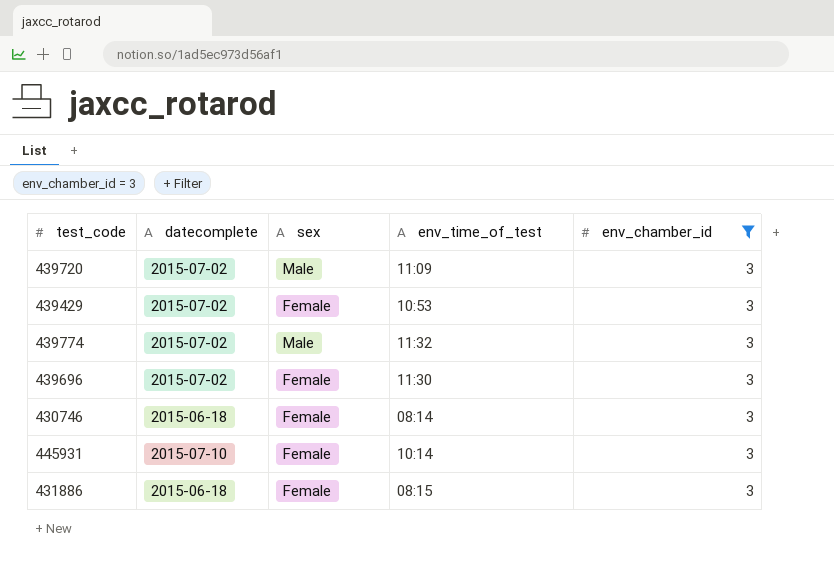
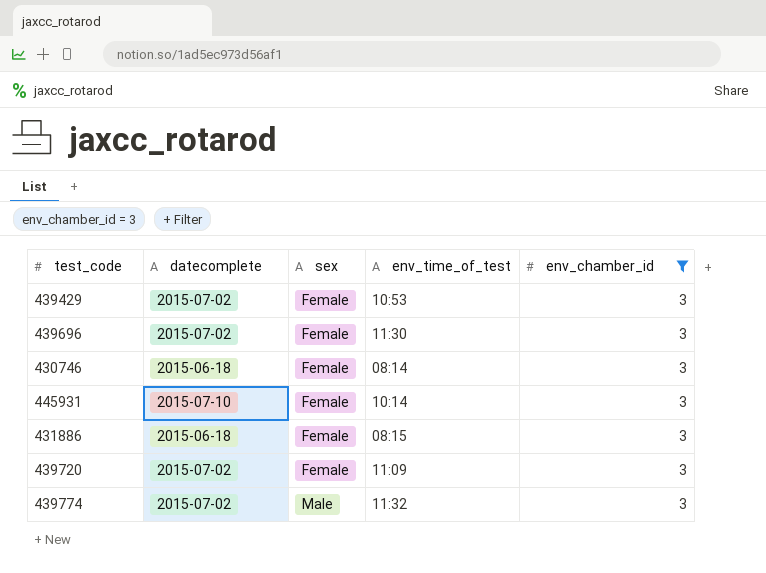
row order: none -> sex ascending
439720 | sex: Male -> Female

